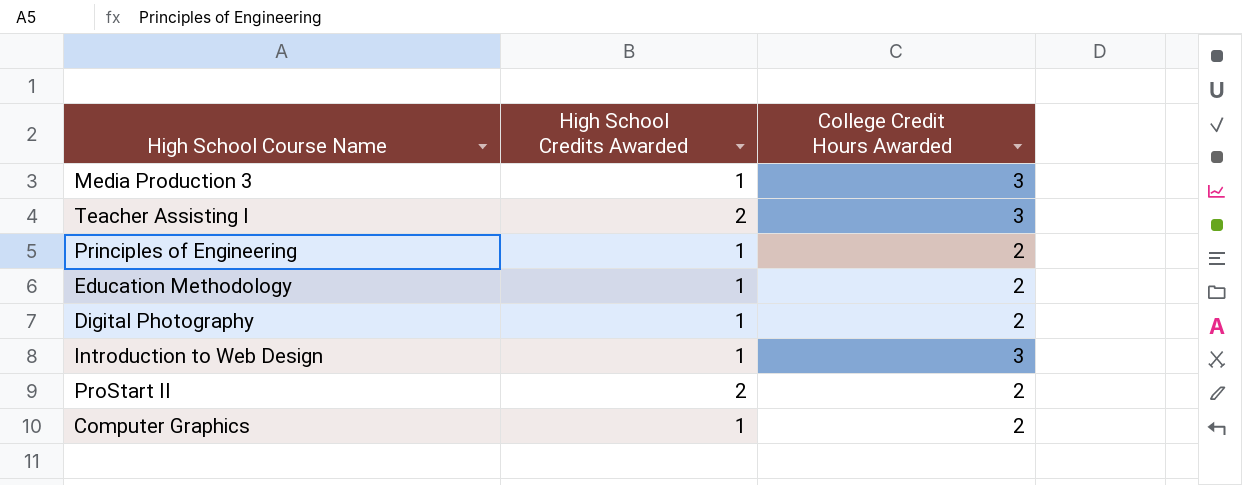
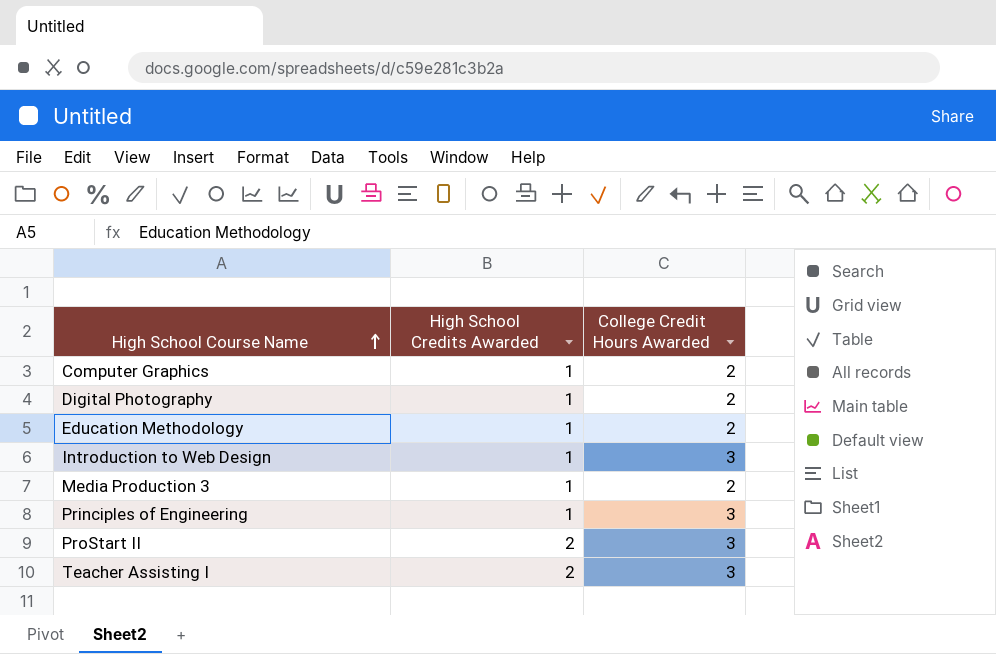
row order: none -> High School Course Name ascending
Media Production 3 | College Credit Hours Awarded: 3 -> 2
Principles of Engineering | College Credit Hours Awarded: 2 -> 3
ProStart II | College Credit Hours Awarded: 2 -> 3

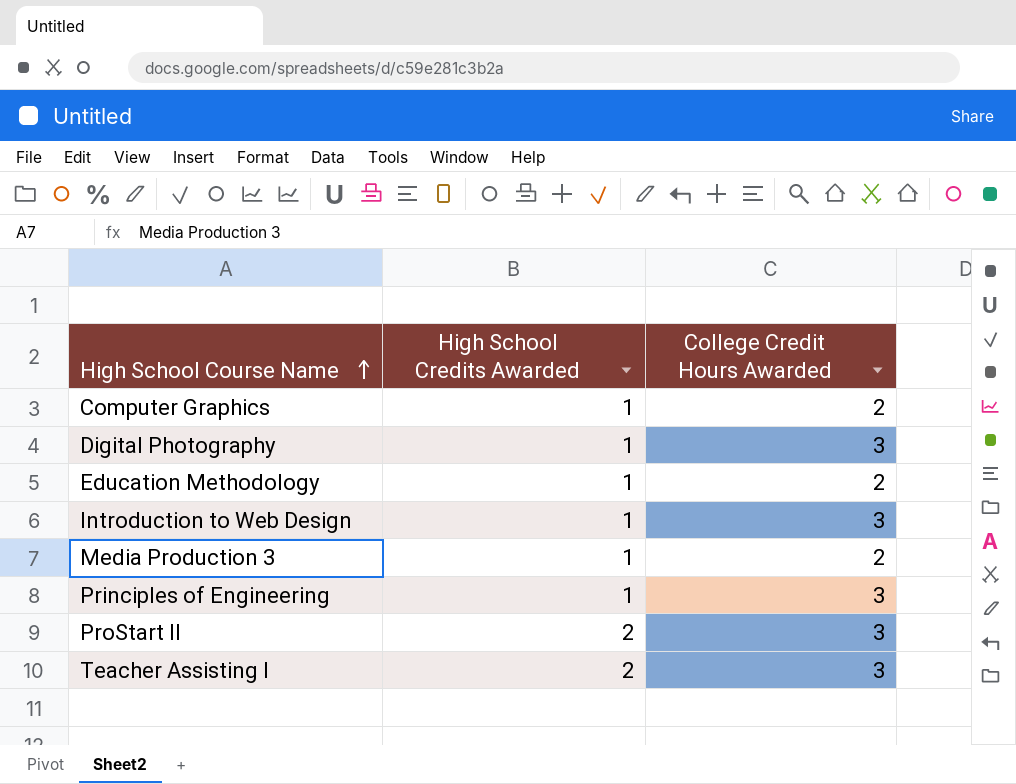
Digital Photography | College Credit Hours Awarded: 2 -> 3

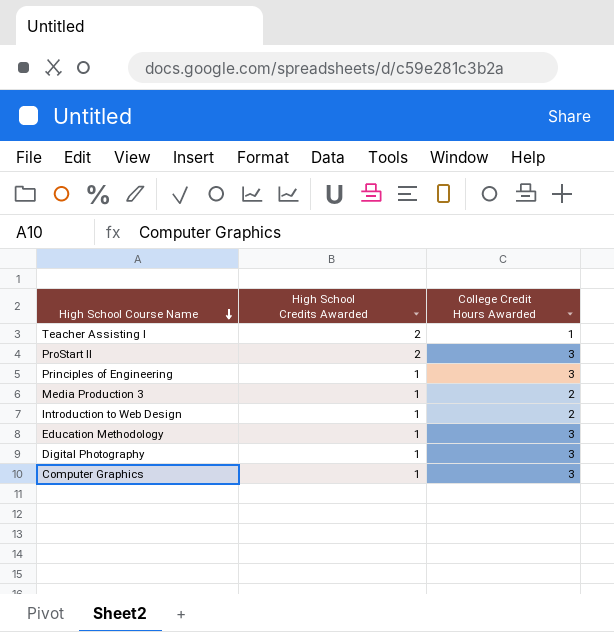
row order: High School Course Name ascending -> High School Course Name descending
Teacher Assisting I | College Credit Hours Awarded: 3 -> 1
Introduction to Web Design | College Credit Hours Awarded: 3 -> 2
Education Methodology | College Credit Hours Awarded: 2 -> 3
Computer Graphics | College Credit Hours Awarded: 2 -> 3

